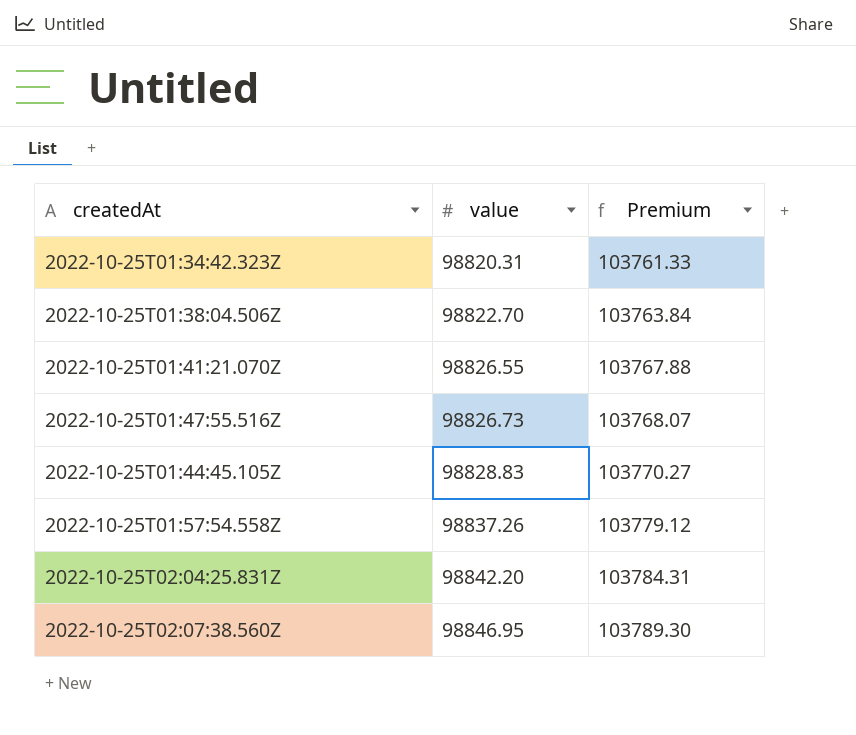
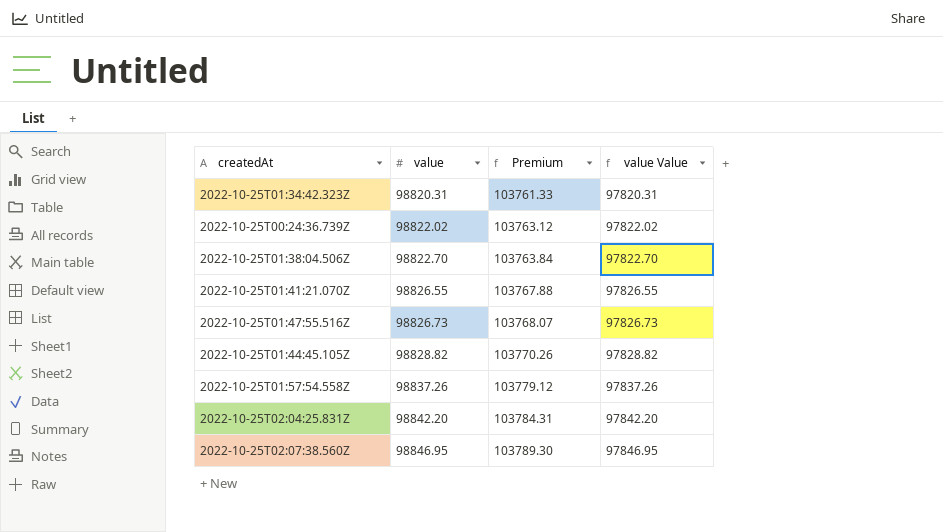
column value Value | formula: none -> [value] - 1000
row 2022-10-25T00:24:36.739Z: none -> 98822.02 | 103763.12 | 97822.02
2022-10-25T01:44:45.105Z | value: 98828.83 -> 98828.82
2022-10-25T01:44:45.105Z | Premium: 103770.27 -> 103770.26

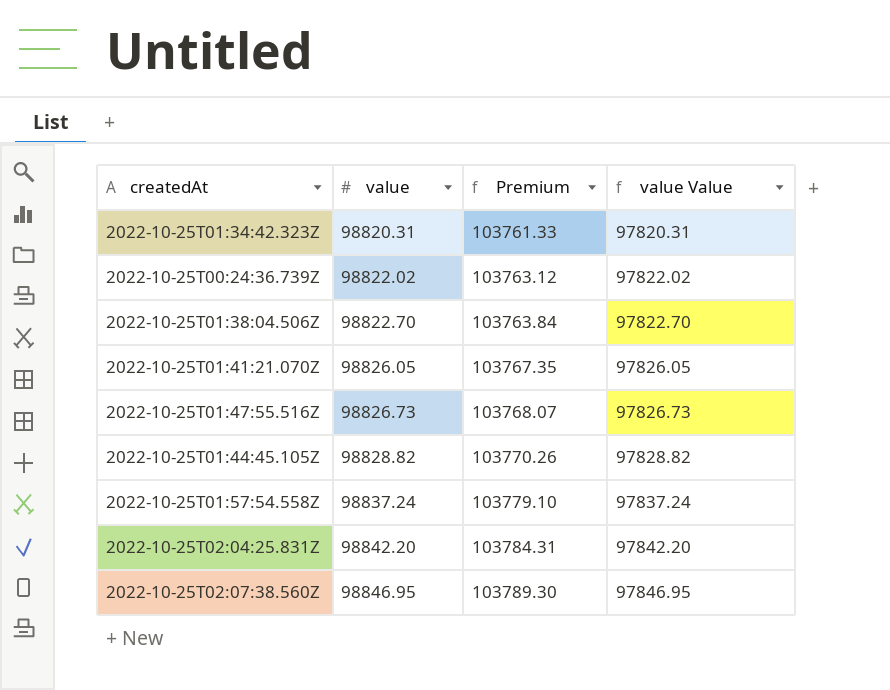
2022-10-25T01:41:21.070Z | value: 98826.55 -> 98826.05
2022-10-25T01:41:21.070Z | Premium: 103767.88 -> 103767.35
2022-10-25T01:41:21.070Z | value Value: 97826.55 -> 97826.05
2022-10-25T01:57:54.558Z | value: 98837.26 -> 98837.24
2022-10-25T01:57:54.558Z | Premium: 103779.12 -> 103779.10
2022-10-25T01:57:54.558Z | value Value: 97837.26 -> 97837.24

